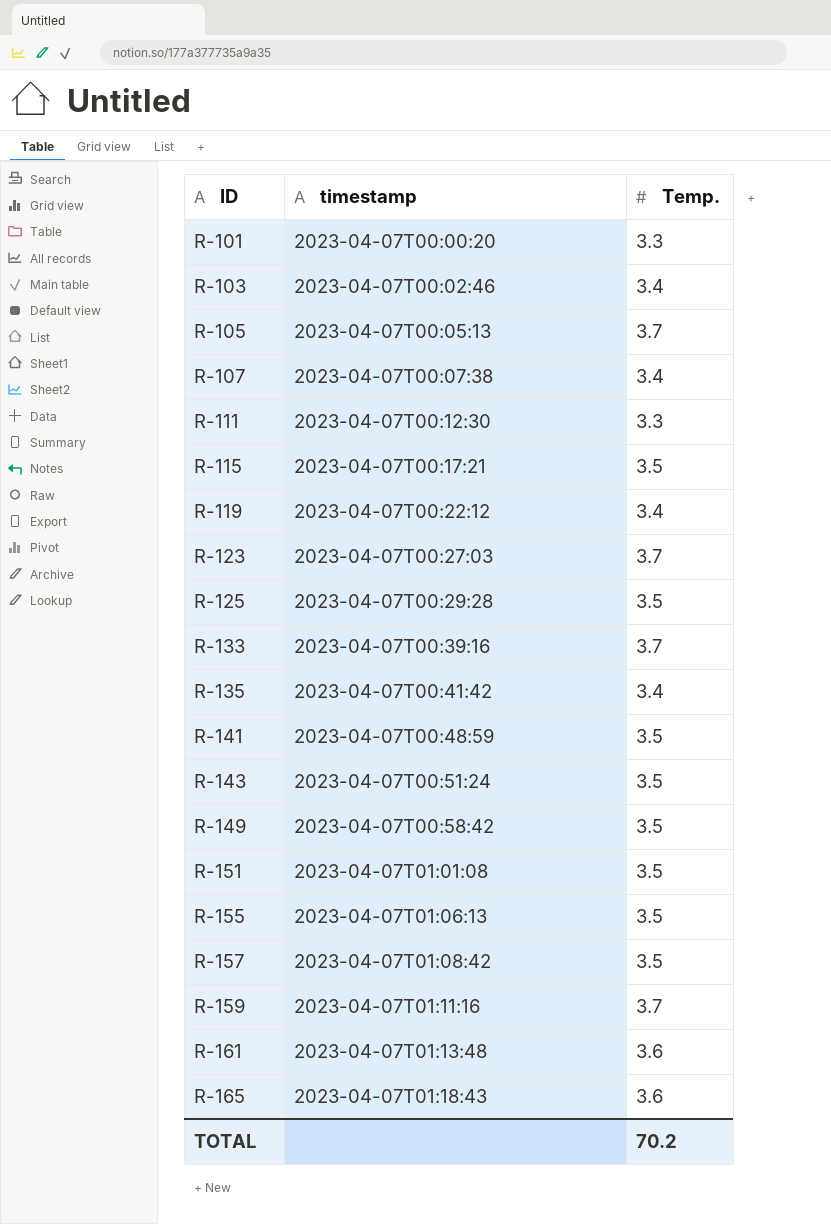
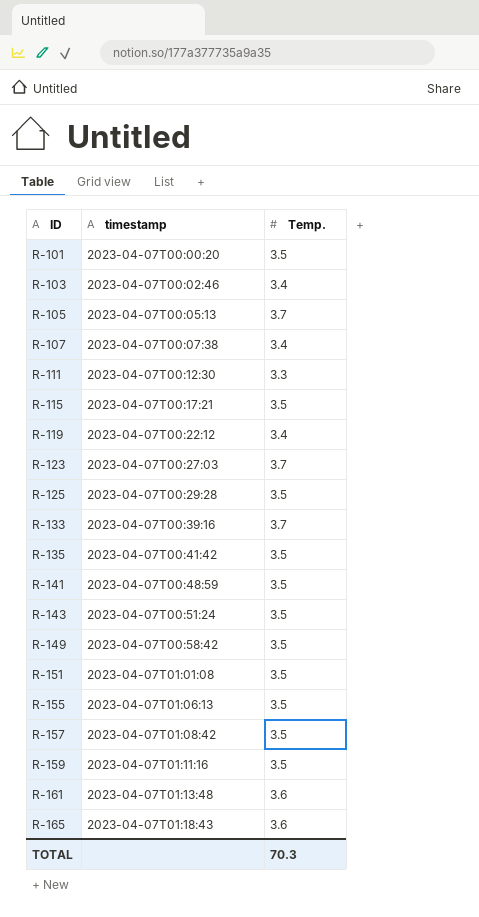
R-101 | Temp.: 3.3 -> 3.5
R-135 | Temp.: 3.4 -> 3.5
R-159 | Temp.: 3.7 -> 3.5
TOTAL | Temp.: 70.2 -> 70.3

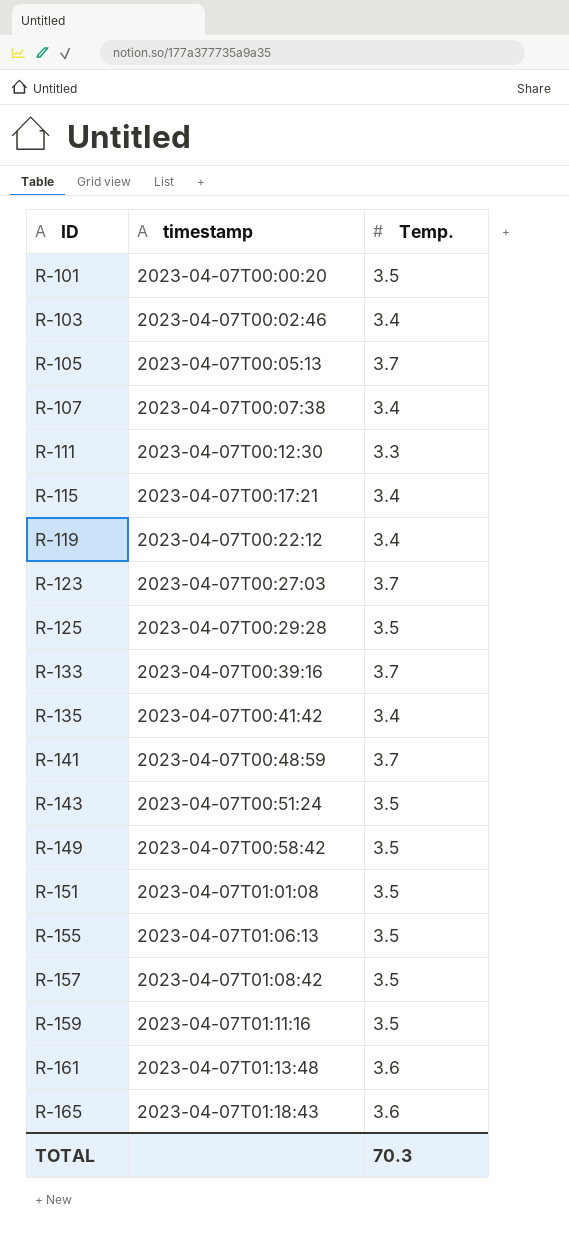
R-115 | Temp.: 3.5 -> 3.4
R-135 | Temp.: 3.5 -> 3.4
R-141 | Temp.: 3.5 -> 3.7

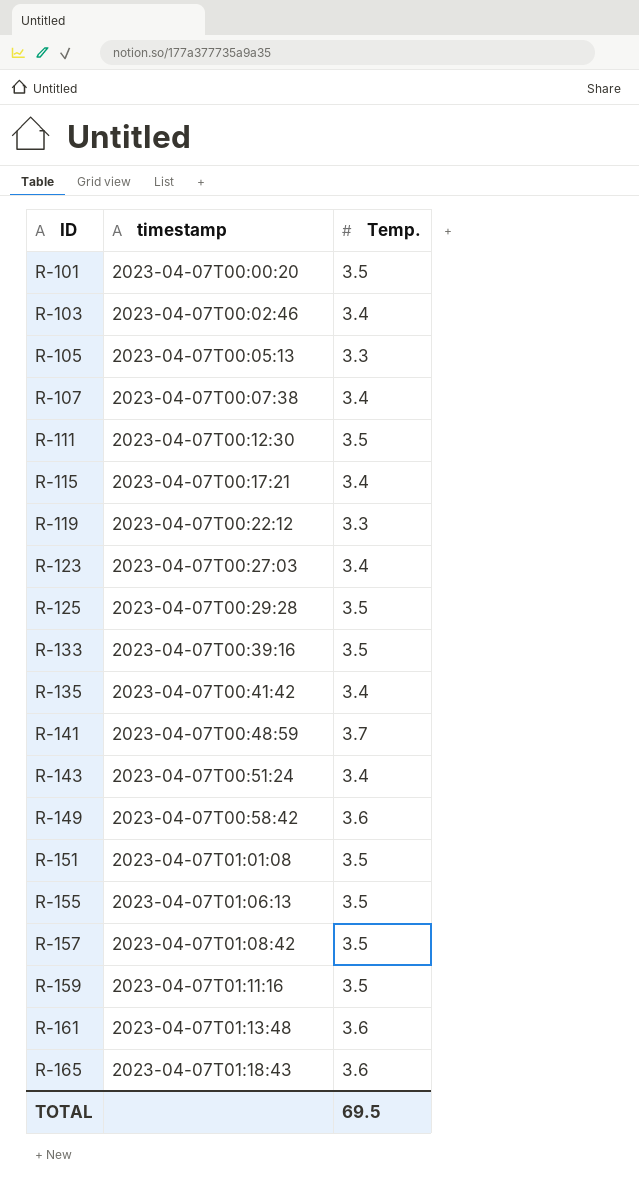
R-105 | Temp.: 3.7 -> 3.3
R-111 | Temp.: 3.3 -> 3.5
R-119 | Temp.: 3.4 -> 3.3
R-123 | Temp.: 3.7 -> 3.4
R-133 | Temp.: 3.7 -> 3.5
R-143 | Temp.: 3.5 -> 3.4
R-149 | Temp.: 3.5 -> 3.6
TOTAL | Temp.: 70.3 -> 69.5

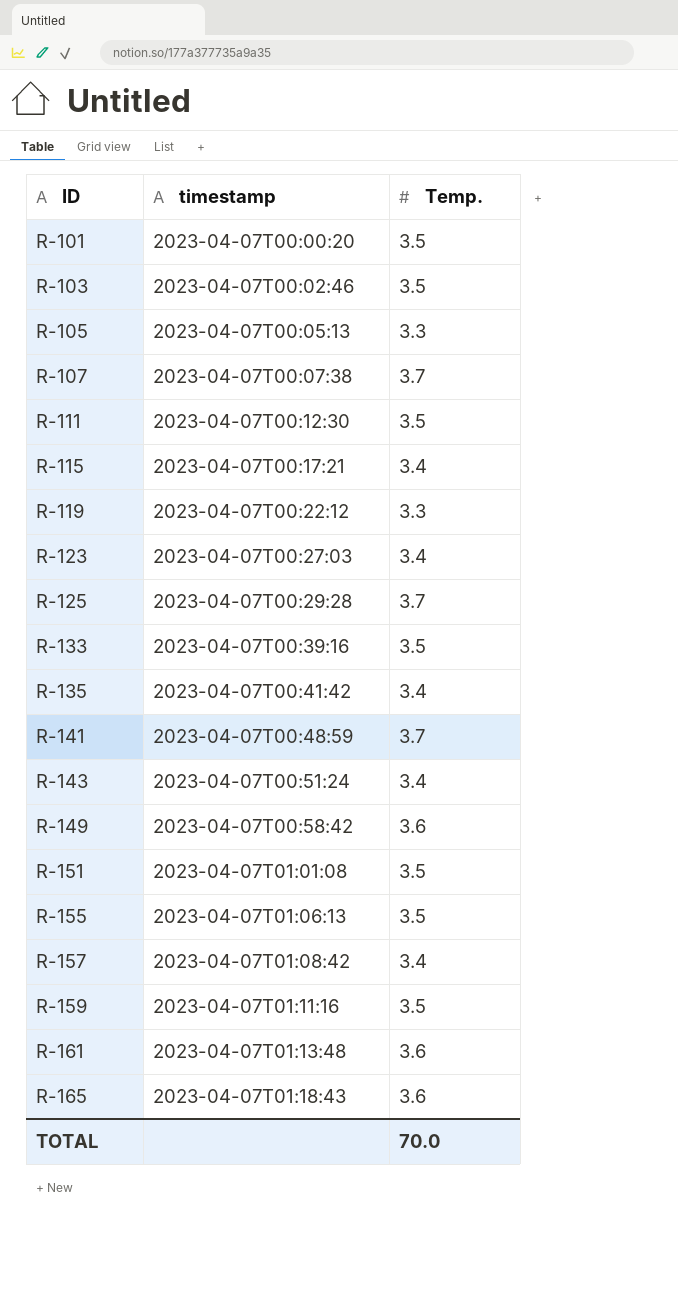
R-103 | Temp.: 3.4 -> 3.5
R-107 | Temp.: 3.4 -> 3.7
R-125 | Temp.: 3.5 -> 3.7
R-157 | Temp.: 3.5 -> 3.4
TOTAL | Temp.: 69.5 -> 70.0

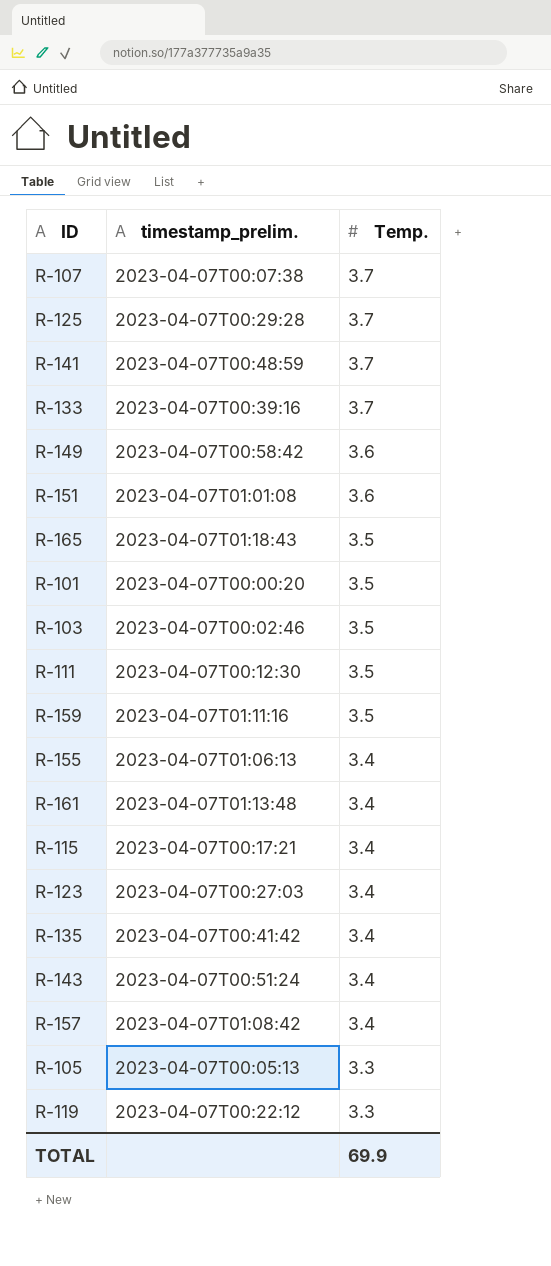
row order: ID ascending -> Temp. descending
column name: timestamp -> timestamp_prelim.
R-133 | Temp.: 3.5 -> 3.7
R-151 | Temp.: 3.5 -> 3.6
R-165 | Temp.: 3.6 -> 3.5
R-155 | Temp.: 3.5 -> 3.4
R-161 | Temp.: 3.6 -> 3.4
TOTAL | Temp.: 70.0 -> 69.9

